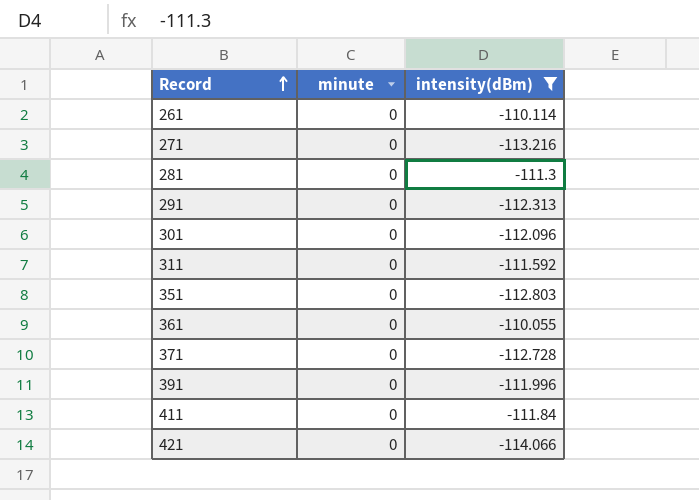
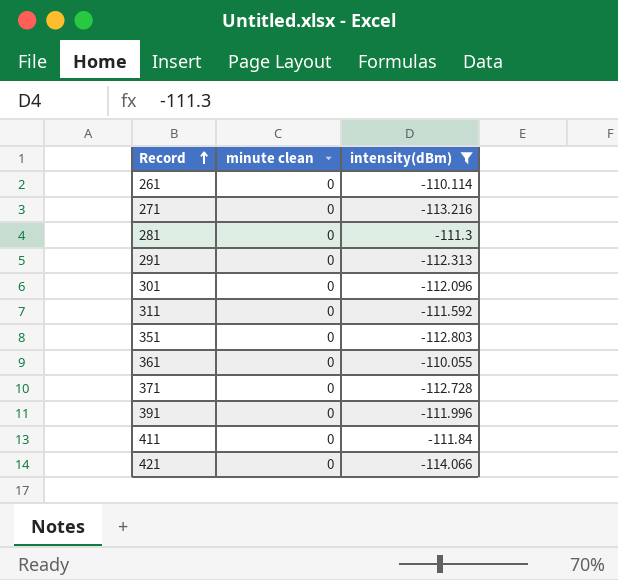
column name: minute -> minute clean

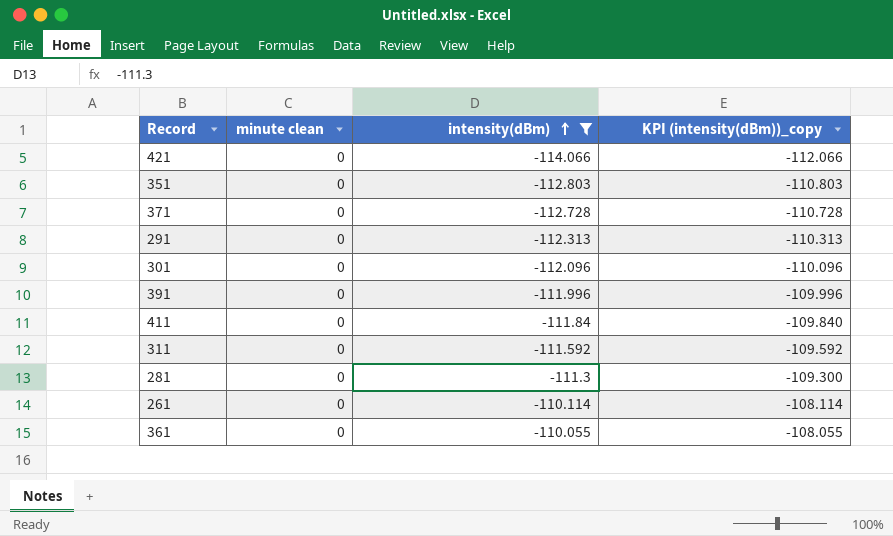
row order: Record ascending -> intensity(dBm) ascending
column KPI (intensity(dBm))_copy | formula: none -> [intensity(dBm)] + 2
row 271: 0 | -113.216 -> none

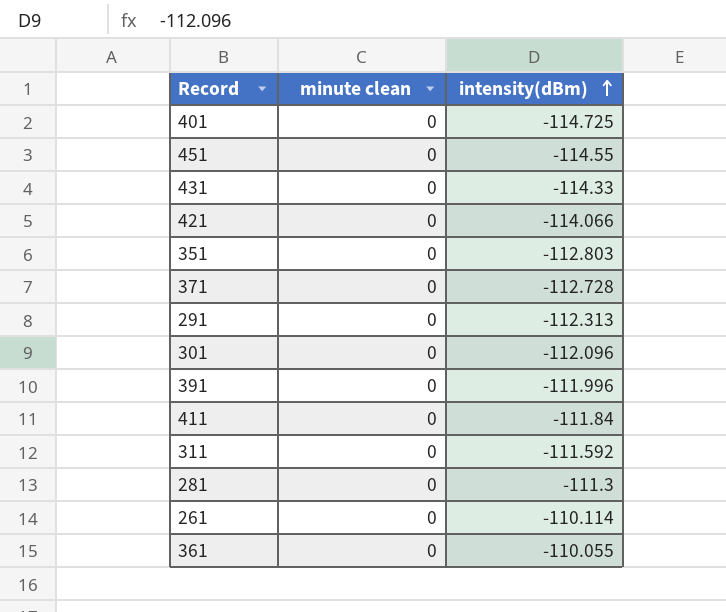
filter: intensity(dBm) >= -114.066 -> none
column KPI (intensity(dBm))_copy | formula: [intensity(dBm)] + 2 -> none

